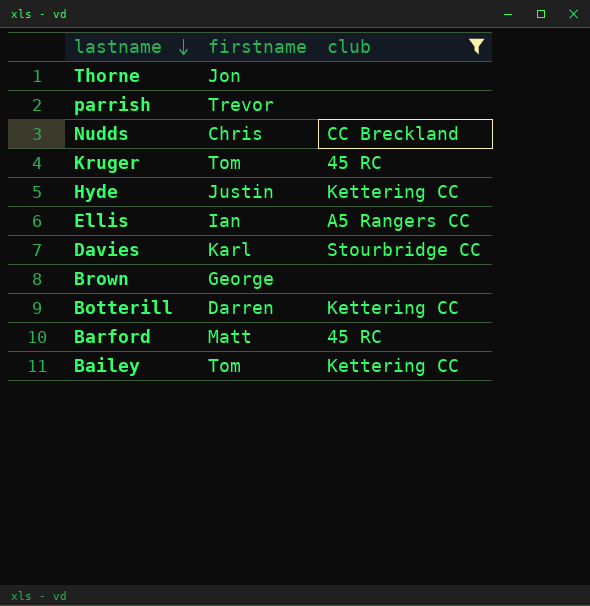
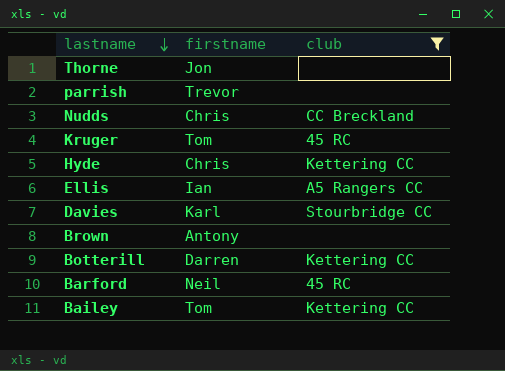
Hyde | firstname: Justin -> Chris
Brown | firstname: George -> Antony
Barford | firstname: Matt -> Neil

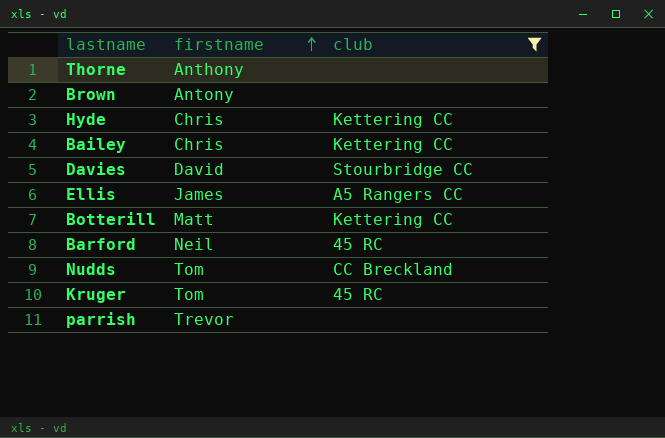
row order: lastname descending -> firstname ascending
Thorne | firstname: Jon -> Anthony
Bailey | firstname: Tom -> Chris
Davies | firstname: Karl -> David
Ellis | firstname: Ian -> James
Botterill | firstname: Darren -> Matt
Nudds | firstname: Chris -> Tom

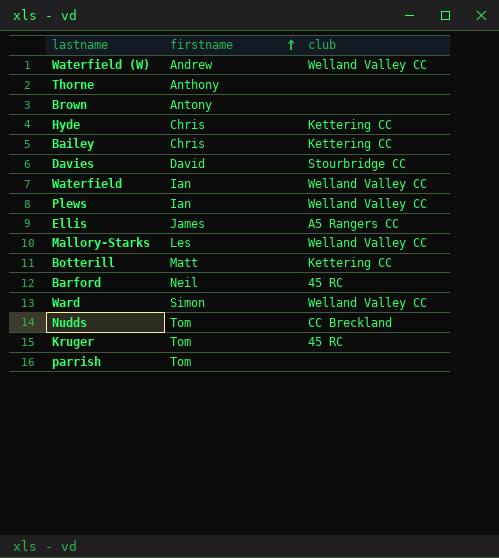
filter: club != Welland Valley CC -> none
parrish | firstname: Trevor -> Tom

